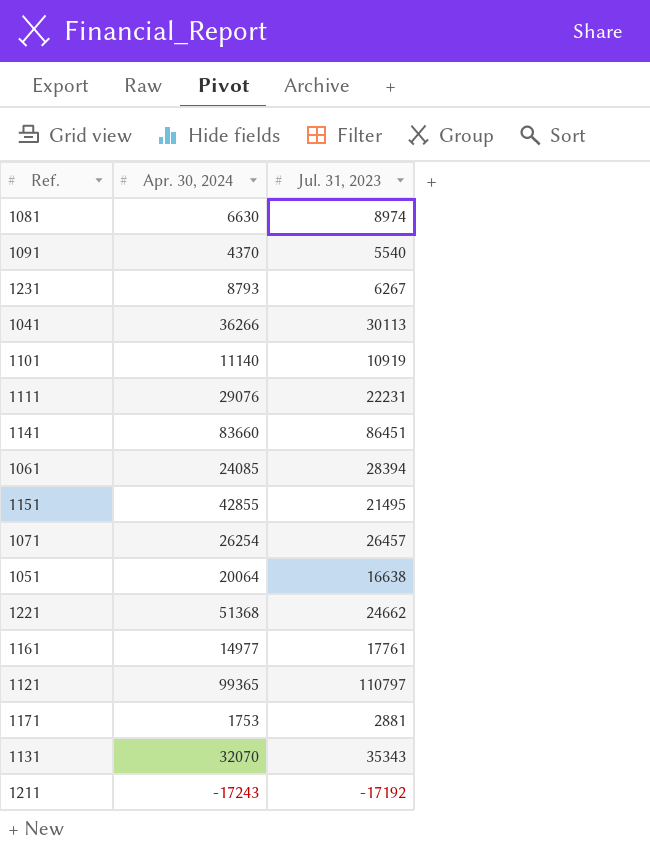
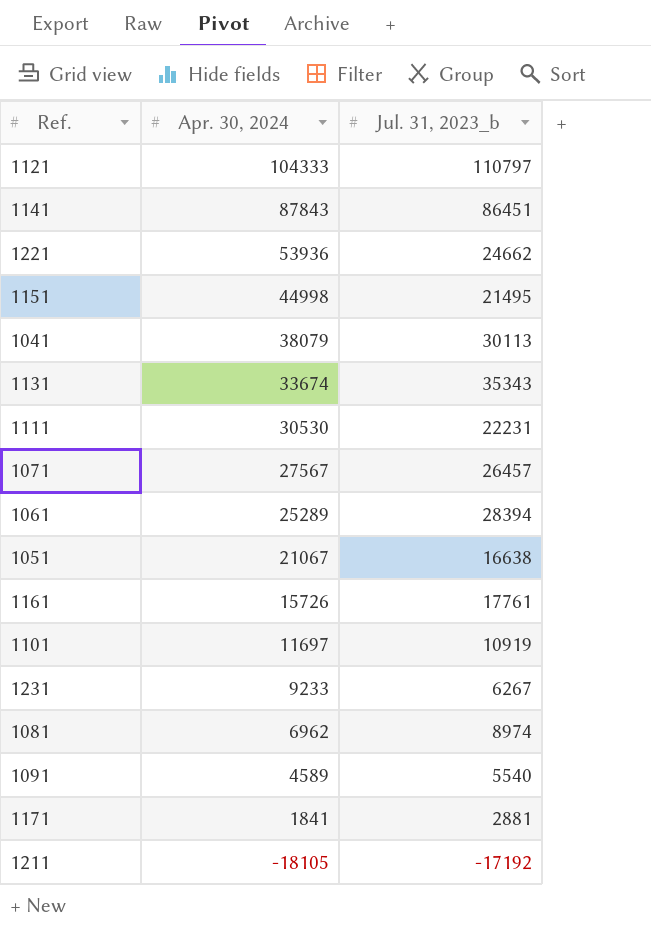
row order: none -> Apr. 30, 2024 descending
column name: Jul. 31, 2023 -> Jul. 31, 2023_b
1121 | Apr. 30, 2024: 99365 -> 104333
1141 | Apr. 30, 2024: 83660 -> 87843
1221 | Apr. 30, 2024: 51368 -> 53936
1151 | Apr. 30, 2024: 42855 -> 44998
1041 | Apr. 30, 2024: 36266 -> 38079
1131 | Apr. 30, 2024: 32070 -> 33674
1111 | Apr. 30, 2024: 29076 -> 30530
1071 | Apr. 30, 2024: 26254 -> 27567
1061 | Apr. 30, 2024: 24085 -> 25289
1051 | Apr. 30, 2024: 20064 -> 21067
1161 | Apr. 30, 2024: 14977 -> 15726
1101 | Apr. 30, 2024: 11140 -> 11697
1231 | Apr. 30, 2024: 8793 -> 9233
1081 | Apr. 30, 2024: 6630 -> 6962
1091 | Apr. 30, 2024: 4370 -> 4589
1171 | Apr. 30, 2024: 1753 -> 1841
1211 | Apr. 30, 2024: -17243 -> -18105

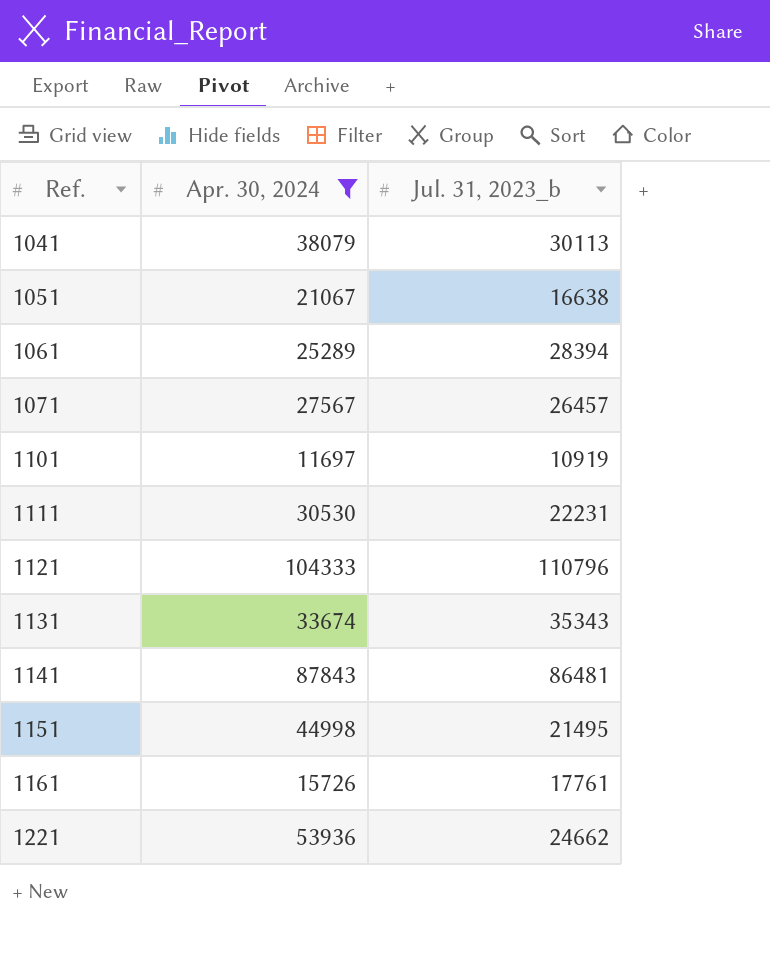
filter: none -> Apr. 30, 2024 >= 11697
row order: Apr. 30, 2024 descending -> Ref. ascending
1121 | Jul. 31, 2023_b: 110797 -> 110796
1141 | Jul. 31, 2023_b: 86451 -> 86481

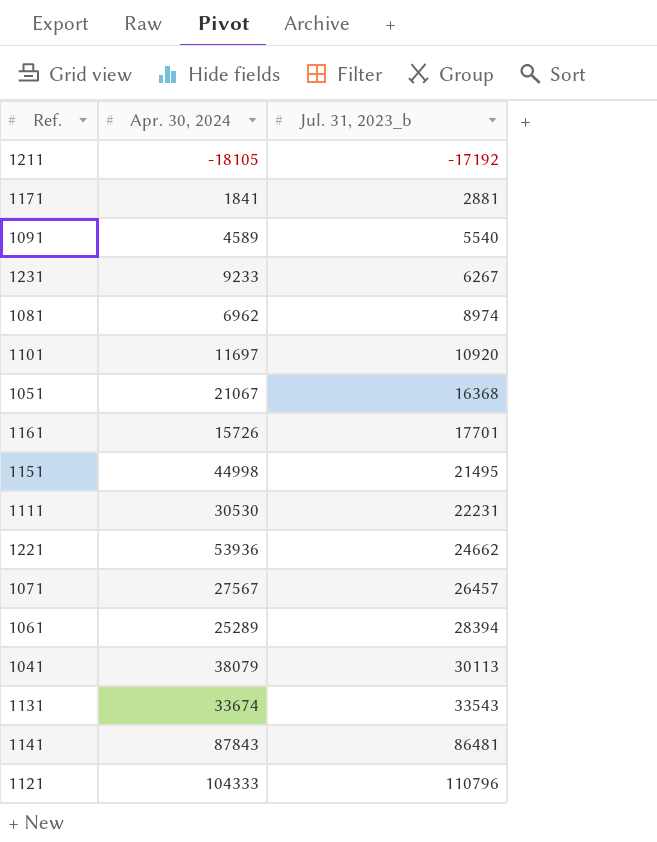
filter: Apr. 30, 2024 >= 11697 -> none
row order: Ref. ascending -> Jul. 31, 2023_b ascending
1101 | Jul. 31, 2023_b: 10919 -> 10920
1051 | Jul. 31, 2023_b: 16638 -> 16368
1161 | Jul. 31, 2023_b: 17761 -> 17701
1131 | Jul. 31, 2023_b: 35343 -> 33543

